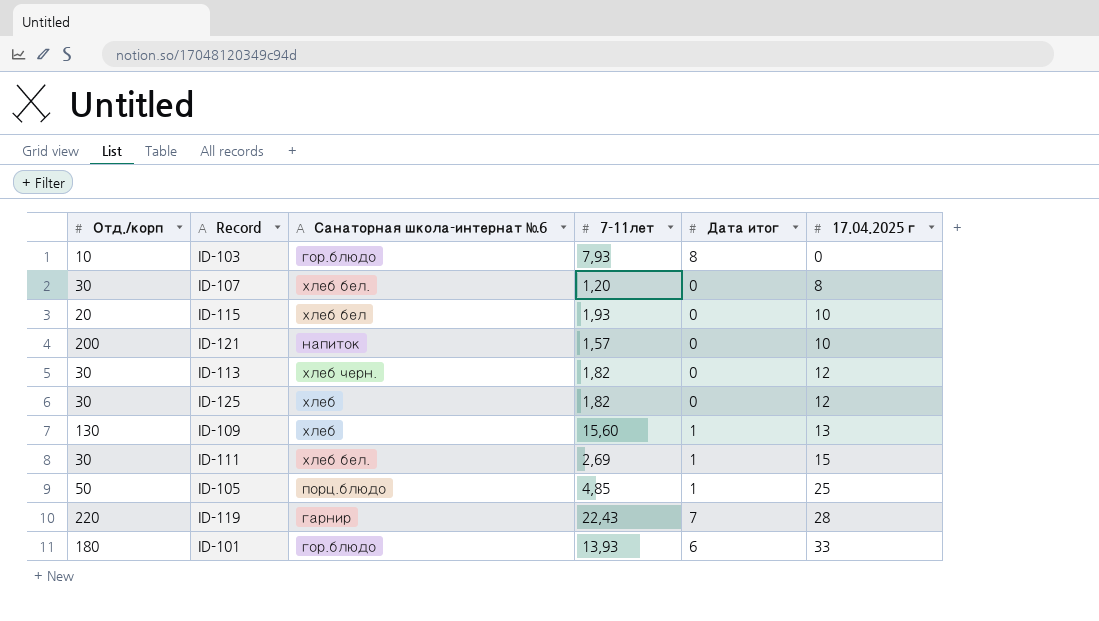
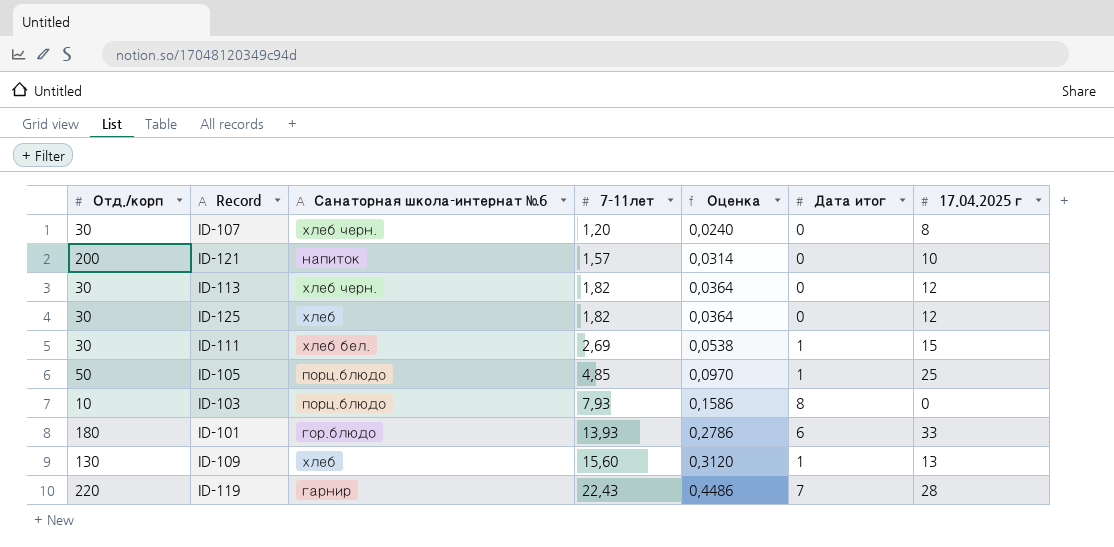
row order: 17.04.2025 г ascending -> 7-11лет ascending
column Оценка | formula: none -> [7-11лет] * 0,02
row ID-115: 20 | хлеб бел | 1,93 | 0 | 10 -> none
ID-107 | Санаторная школа-интернат №6: хлеб бел. -> хлеб черн.
ID-103 | Санаторная школа-интернат №6: гор.блюдо -> порц.блюдо

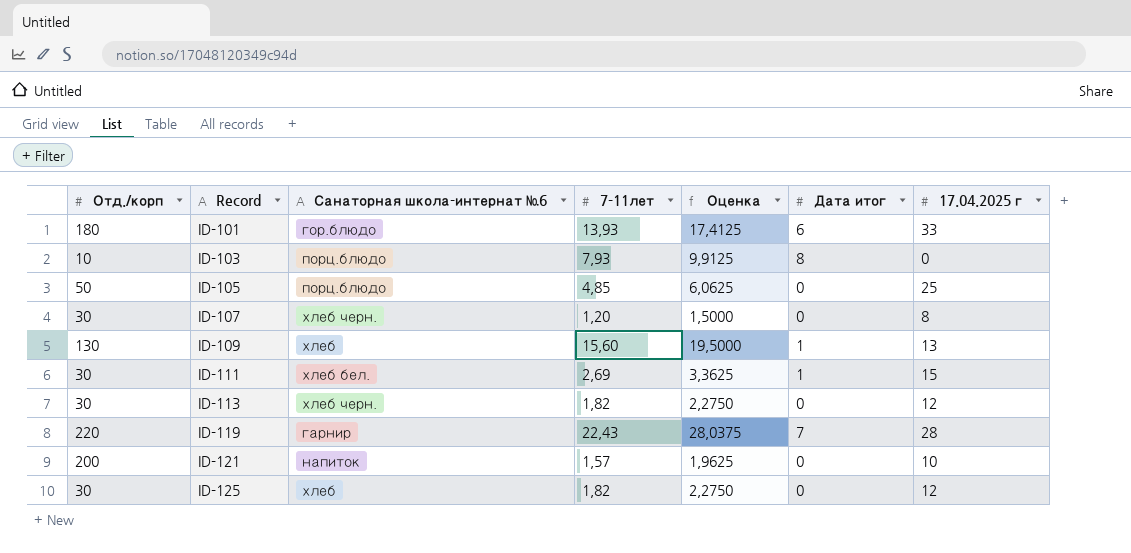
row order: 7-11лет ascending -> Record ascending
column Оценка | formula: [7-11лет] * 0,02 -> [7-11лет] * 1,25
ID-105 | Дата итог: 1 -> 0

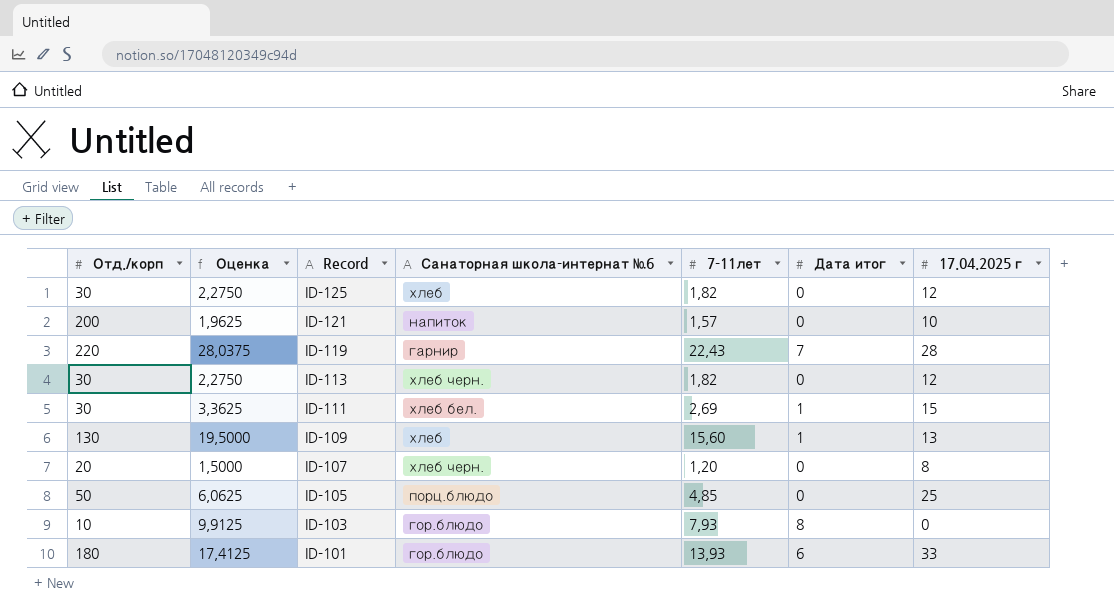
row order: Record ascending -> Record descending
column Оценка | position: 5 -> 2
ID-107 | Отд./корп: 30 -> 20
ID-103 | Санаторная школа-интернат №6: порц.блюдо -> гор.блюдо

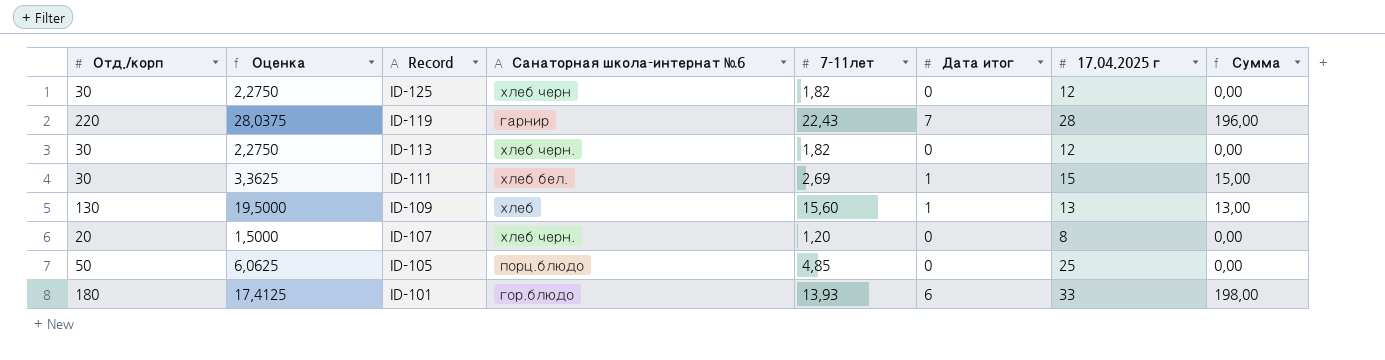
column Сумма | formula: none -> [Дата итог] * [17.04.2025 г]
row ID-121: 200 | 1,9625 | напиток | 1,57 | 0 | 10 -> none
row ID-103: 10 | 9,9125 | гор.блюдо | 7,93 | 8 | 0 -> none
ID-125 | Санаторная школа-интернат №6: хлеб -> хлеб черн

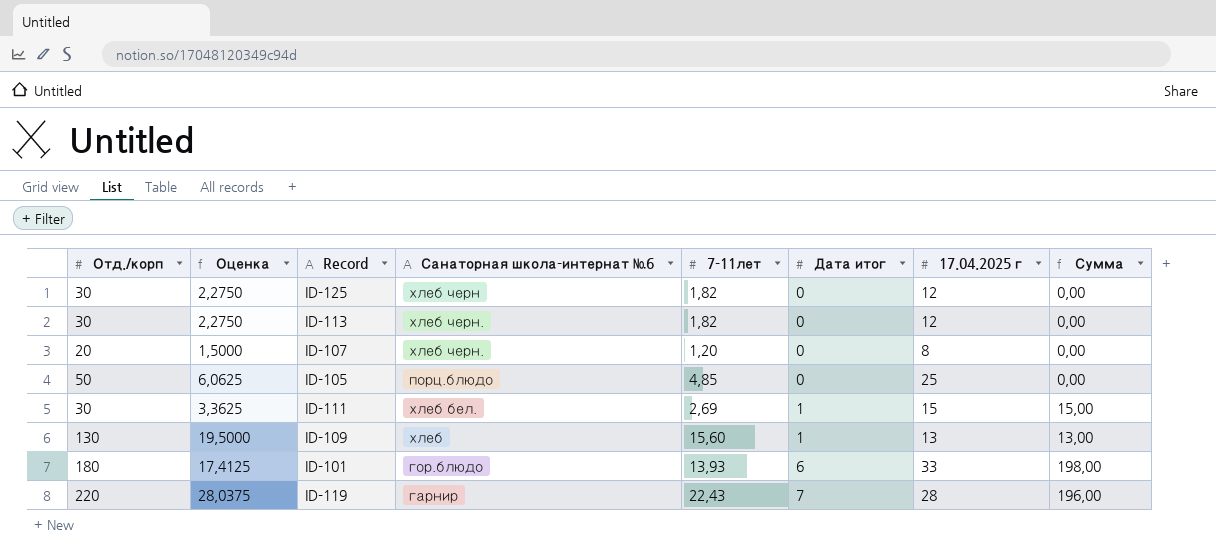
row order: Record descending -> Дата итог ascending

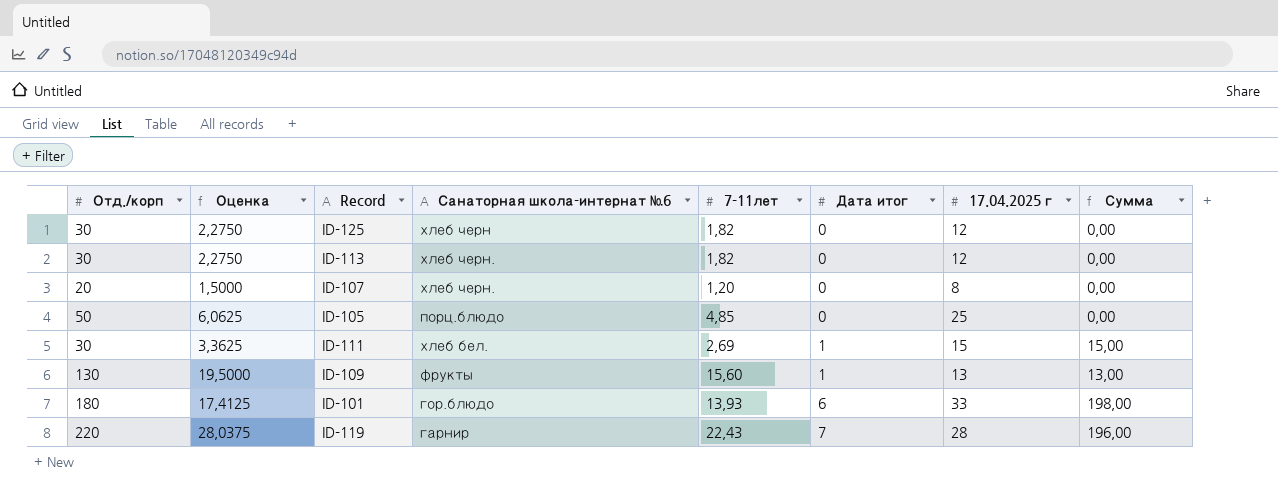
ID-109 | Санаторная школа-интернат №6: хлеб -> фрукты

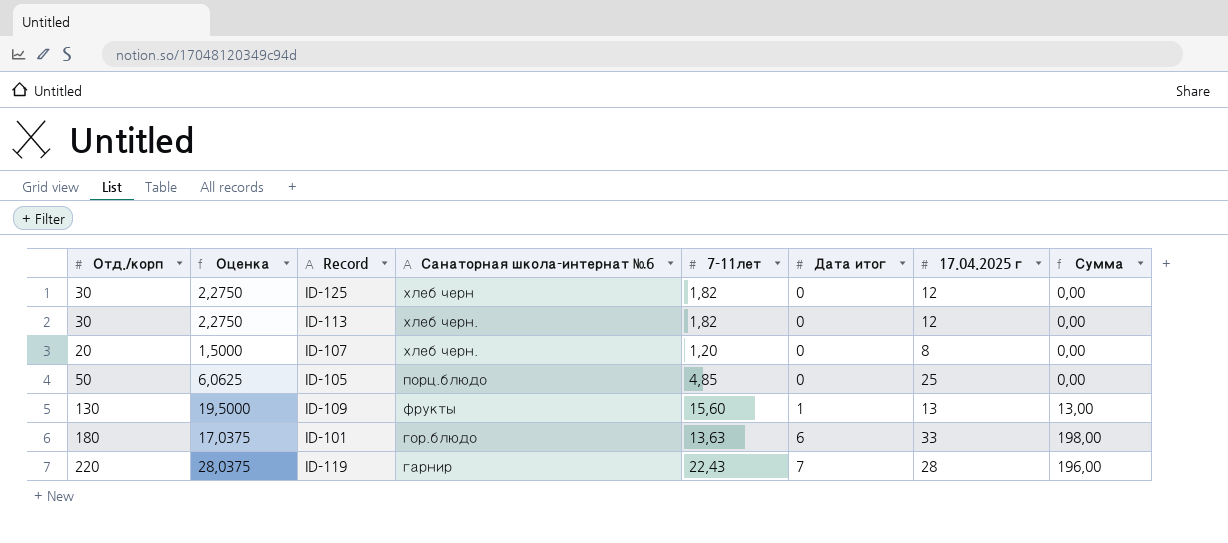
row ID-111: 30 | 3,3625 | хлеб бел. | 2,69 | 1 | 15 | 15,00 -> none
ID-101 | Оценка: 17,4125 -> 17,0375
ID-101 | 7-11лет: 13,93 -> 13,63

